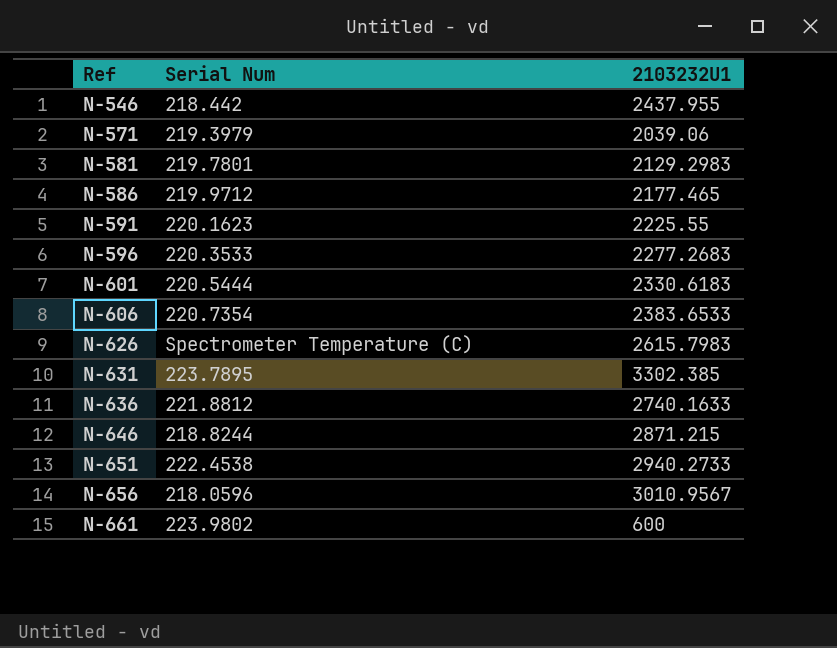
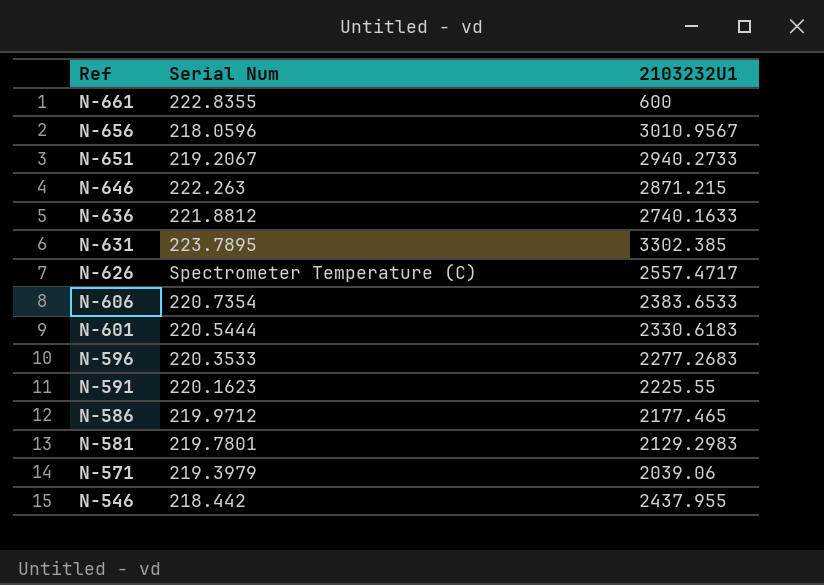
row order: Ref ascending -> Ref descending
N-661 | Serial Num: 223.9802 -> 222.8355
N-651 | Serial Num: 222.4538 -> 219.2067
N-646 | Serial Num: 218.8244 -> 222.263
N-626 | 2103232U1: 2615.7983 -> 2557.4717

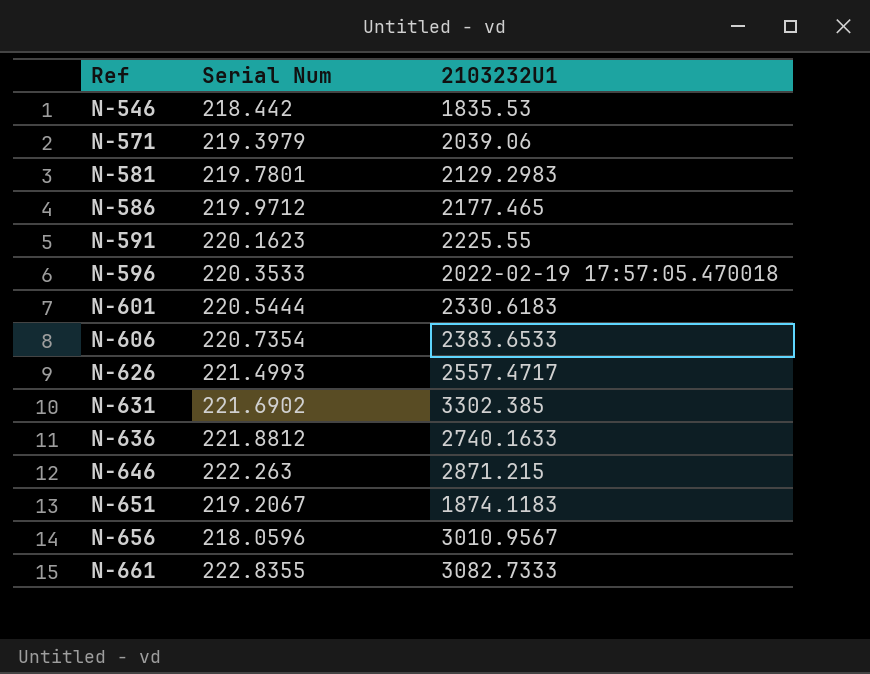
row order: Ref descending -> Ref ascending
N-546 | 2103232U1: 2437.955 -> 1835.53
N-596 | 2103232U1: 2277.2683 -> 2022-02-19 17:57:05.470018
N-626 | Serial Num: Spectrometer Temperature (C) -> 221.4993
N-631 | Serial Num: 223.7895 -> 221.6902
N-651 | 2103232U1: 2940.2733 -> 1874.1183
N-661 | 2103232U1: 600 -> 3082.7333

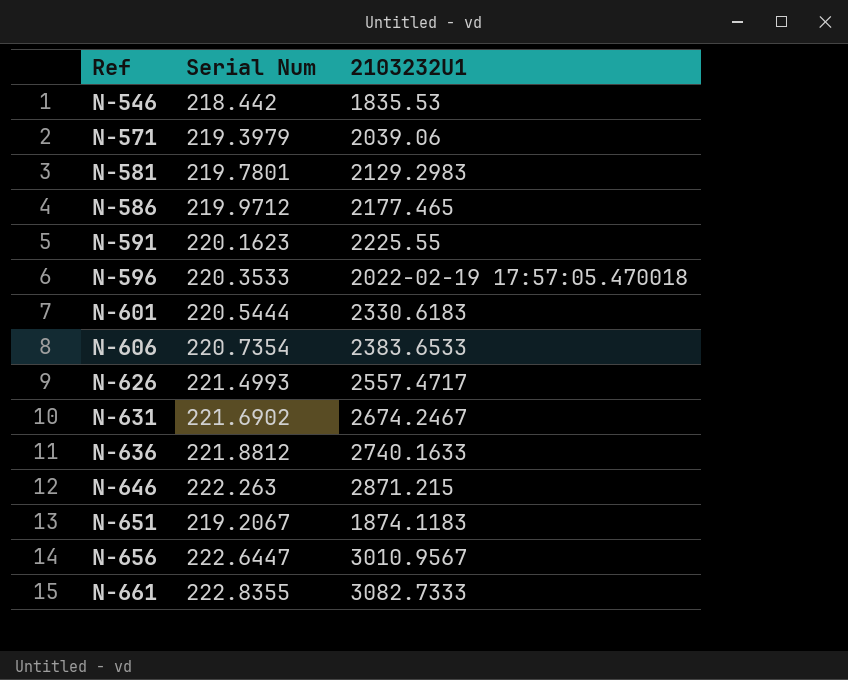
N-631 | 2103232U1: 3302.385 -> 2674.2467
N-656 | Serial Num: 218.0596 -> 222.6447

